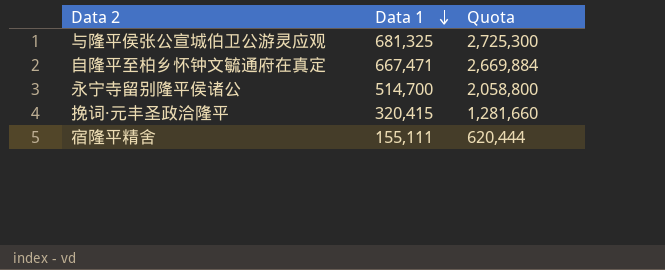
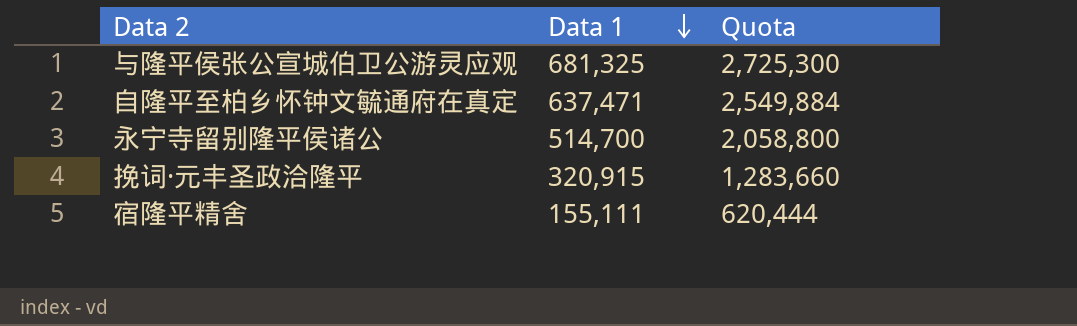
自隆平至柏乡怀钟文毓通府在真定 | Data 1: 667,471 -> 637,471
自隆平至柏乡怀钟文毓通府在真定 | Quota: 2,669,884 -> 2,549,884
挽词·元丰圣政洽隆平 | Data 1: 320,415 -> 320,915
挽词·元丰圣政洽隆平 | Quota: 1,281,660 -> 1,283,660

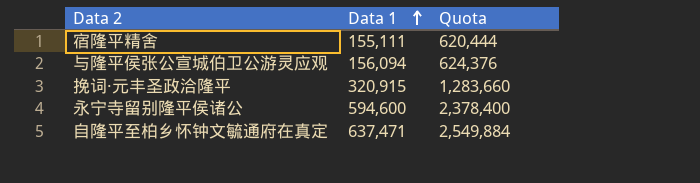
row order: Data 1 descending -> Data 1 ascending
与隆平侯张公宣城伯卫公游灵应观 | Data 1: 681,325 -> 156,094
与隆平侯张公宣城伯卫公游灵应观 | Quota: 2,725,300 -> 624,376
永宁寺留别隆平侯诸公 | Data 1: 514,700 -> 594,600
永宁寺留别隆平侯诸公 | Quota: 2,058,800 -> 2,378,400

